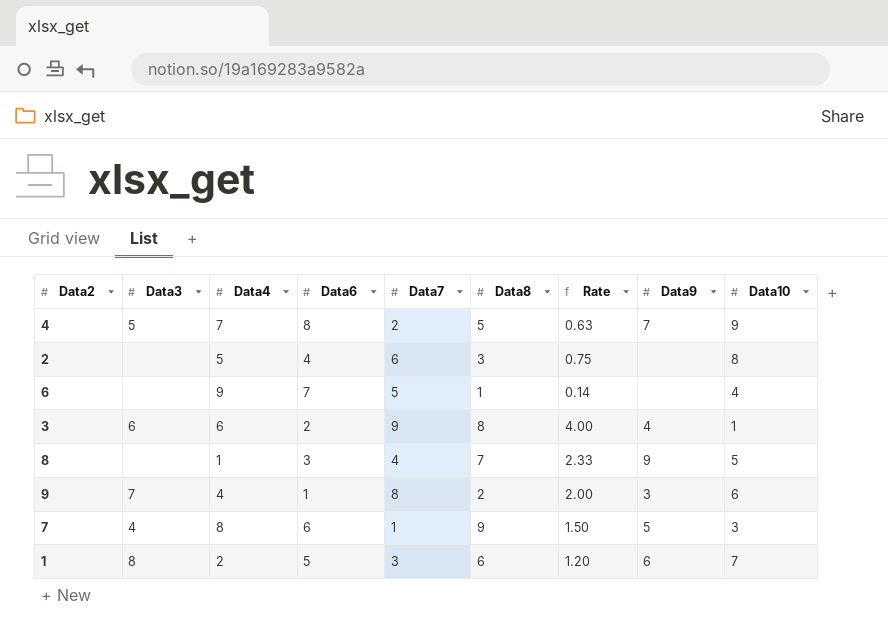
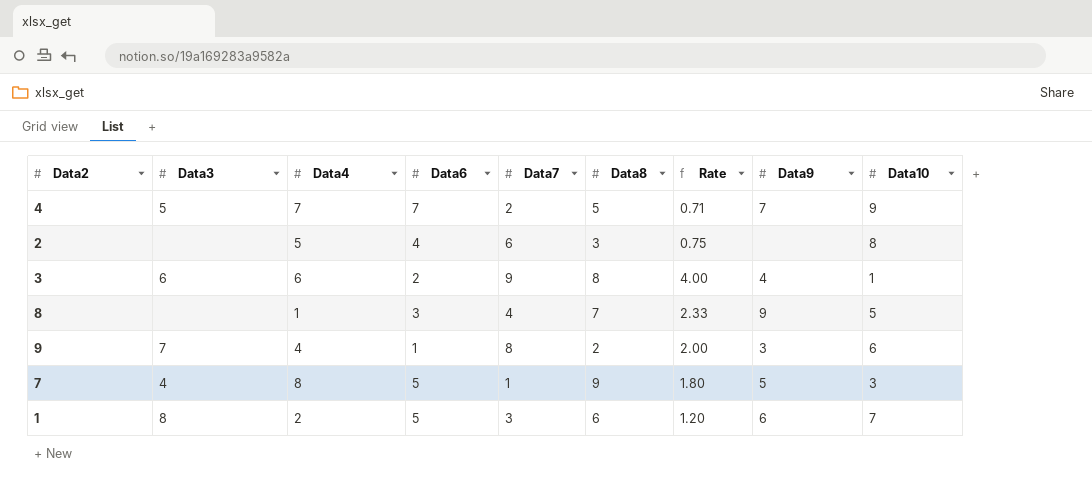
row 6: none | 9 | 7 | 5 | 1 | 0.14 | none | 4 -> none
4 | Data6: 8 -> 7
4 | Rate: 0.63 -> 0.71
7 | Data6: 6 -> 5
7 | Rate: 1.50 -> 1.80

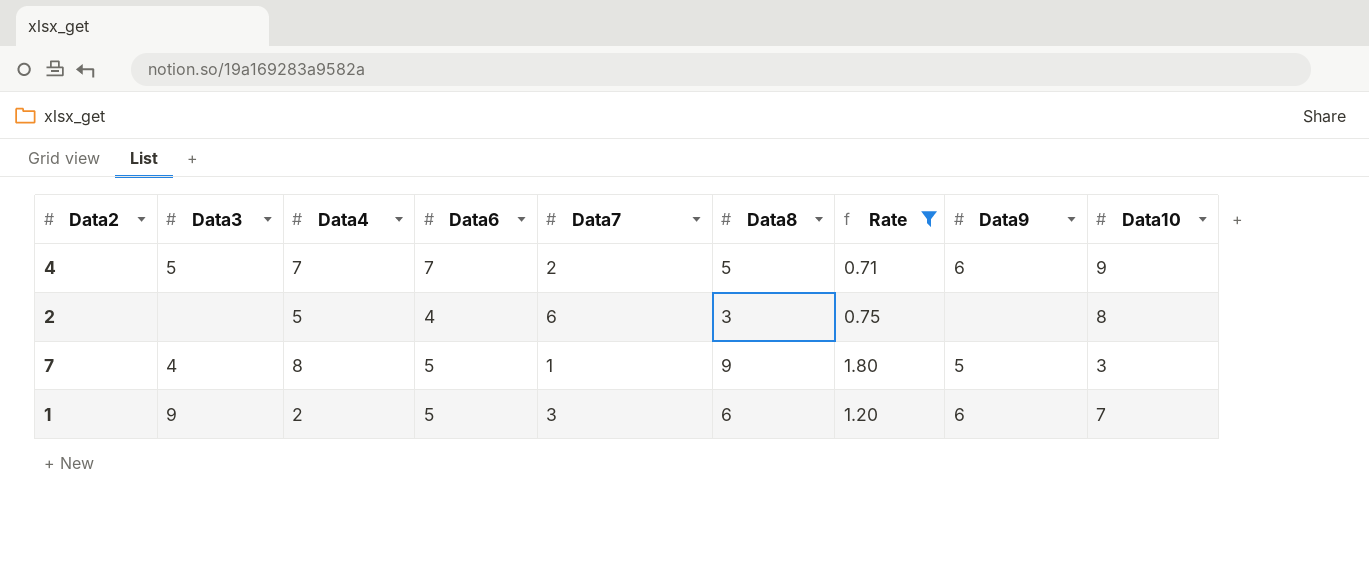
filter: none -> Rate <= 1.80
4 | Data9: 7 -> 6
1 | Data3: 8 -> 9

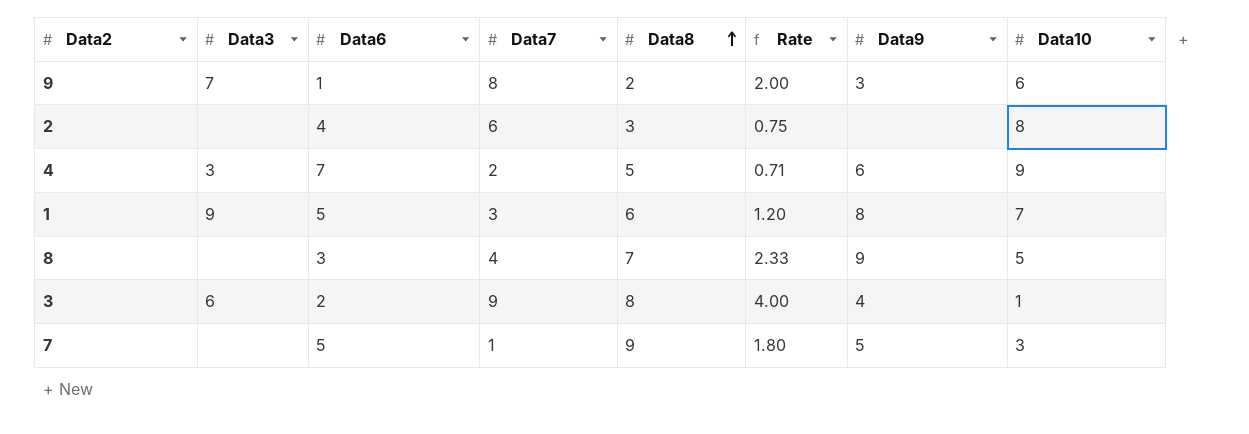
filter: Rate <= 1.80 -> none
row order: none -> Data8 ascending
column Data4 | position: 3 -> none
4 | Data3: 5 -> 3
1 | Data9: 6 -> 8
7 | Data3: 4 -> none

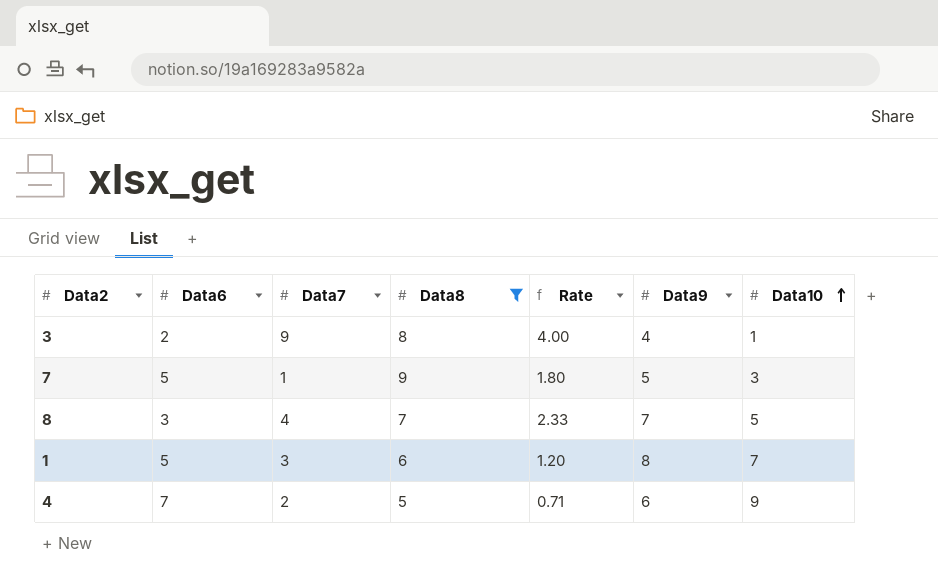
filter: none -> Data8 >= 5
row order: Data8 ascending -> Data10 ascending
column Data3 | position: 2 -> none
8 | Data9: 9 -> 7

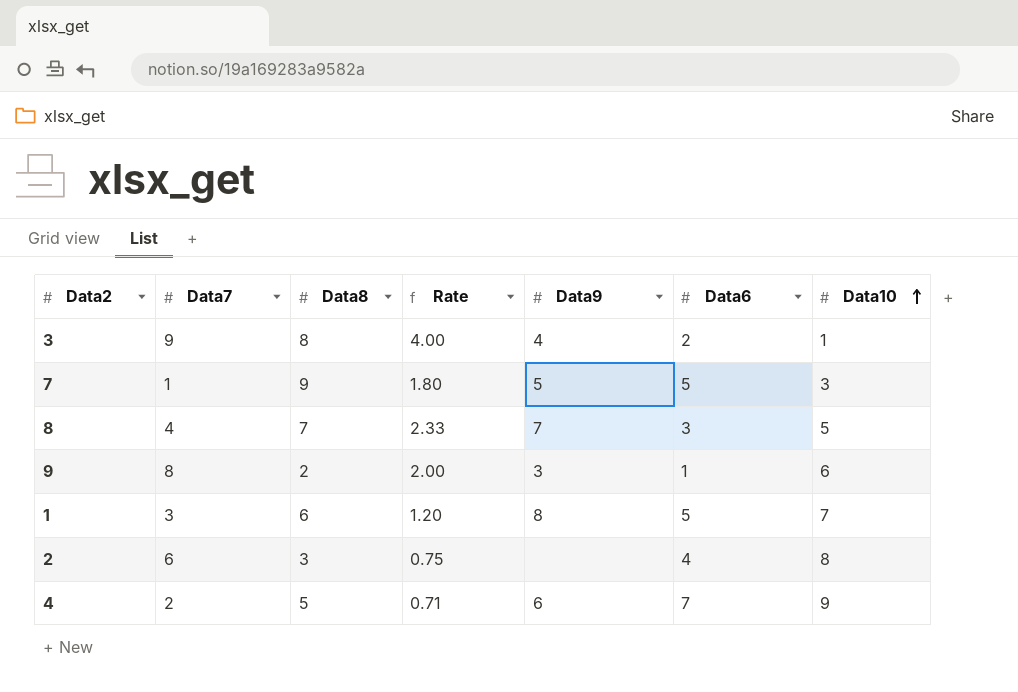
filter: Data8 >= 5 -> none
column Data6 | position: 2 -> 6

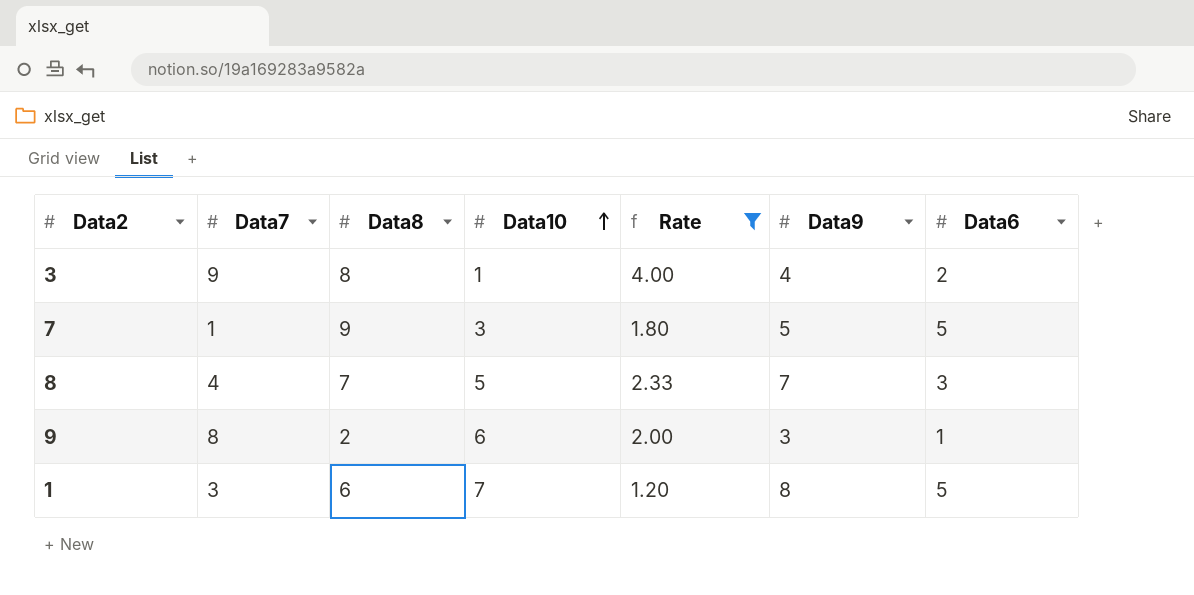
filter: none -> Rate >= 1.20
column Data10 | position: 7 -> 4

